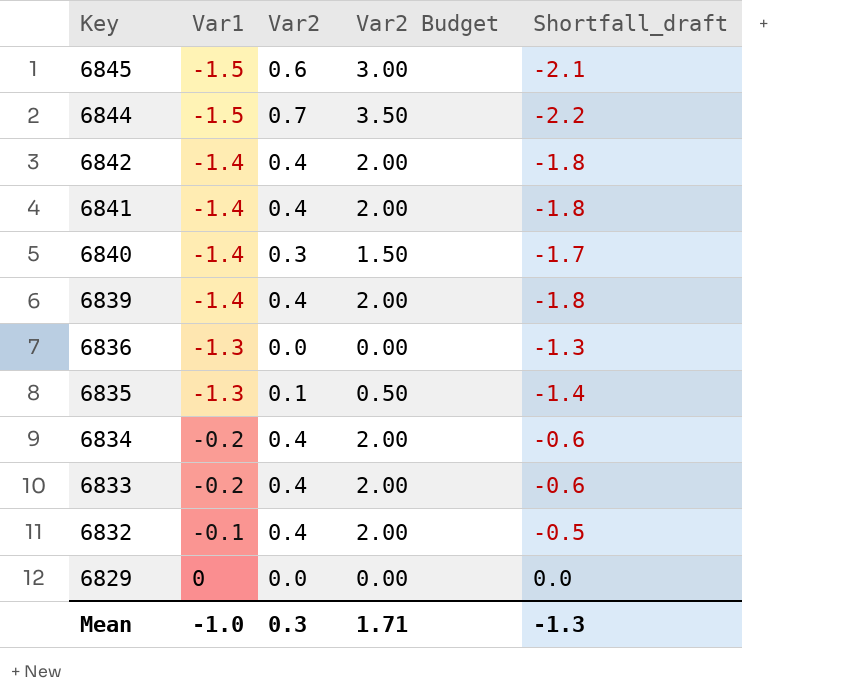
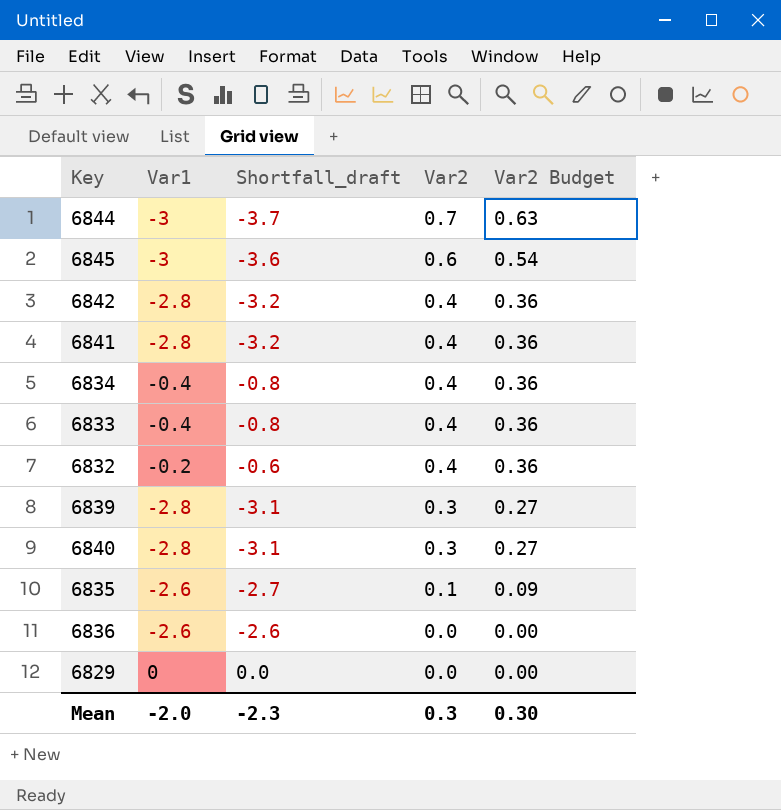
row order: Key descending -> Var2 descending
column Shortfall_draft | position: 5 -> 3
column Var2 Budget | formula: [Var2] * 5 -> [Var2] * 0.9
6844 | Var1: -1.5 -> -3
6844 | Shortfall_draft: -2.2 -> -3.7
6845 | Var1: -1.5 -> -3
6845 | Shortfall_draft: -2.1 -> -3.6
6842 | Var1: -1.4 -> -2.8
6842 | Shortfall_draft: -1.8 -> -3.2
6841 | Var1: -1.4 -> -2.8
6841 | Shortfall_draft: -1.8 -> -3.2
6834 | Var1: -0.2 -> -0.4
6834 | Shortfall_draft: -0.6 -> -0.8
6833 | Var1: -0.2 -> -0.4
6833 | Shortfall_draft: -0.6 -> -0.8
6832 | Var1: -0.1 -> -0.2
6832 | Shortfall_draft: -0.5 -> -0.6
6839 | Var1: -1.4 -> -2.8
6839 | Shortfall_draft: -1.8 -> -3.1
6839 | Var2: 0.4 -> 0.3
6840 | Var1: -1.4 -> -2.8
6840 | Shortfall_draft: -1.7 -> -3.1
6835 | Var1: -1.3 -> -2.6
6835 | Shortfall_draft: -1.4 -> -2.7
6836 | Var1: -1.3 -> -2.6
6836 | Shortfall_draft: -1.3 -> -2.6
Mean | Var1: -1.0 -> -2.0
Mean | Shortfall_draft: -1.3 -> -2.3
Mean | Var2 Budget: 1.71 -> 0.30

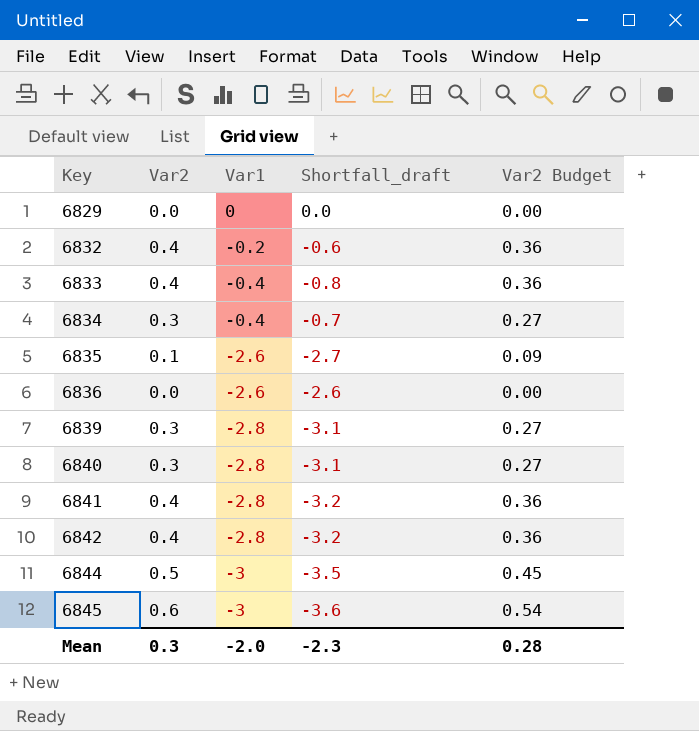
row order: Var2 descending -> Key ascending
column Var2 | position: 4 -> 2
6834 | Var2: 0.4 -> 0.3
6834 | Shortfall_draft: -0.8 -> -0.7
6834 | Var2 Budget: 0.36 -> 0.27
6844 | Var2: 0.7 -> 0.5
6844 | Shortfall_draft: -3.7 -> -3.5
6844 | Var2 Budget: 0.63 -> 0.45
Mean | Var2 Budget: 0.30 -> 0.28

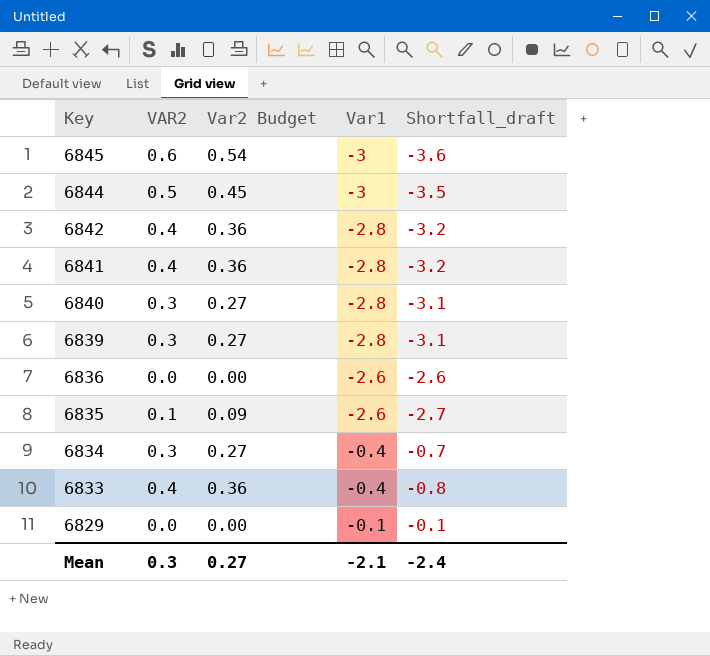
row order: Key ascending -> Key descending
column name: Var2 -> VAR2
column Var2 Budget | position: 5 -> 3
row 6832: 0.4 | -0.2 | -0.6 | 0.36 -> none
6829 | Var1: 0 -> -0.1
6829 | Shortfall_draft: 0.0 -> -0.1
Mean | Var2 Budget: 0.28 -> 0.27
Mean | Var1: -2.0 -> -2.1
Mean | Shortfall_draft: -2.3 -> -2.4

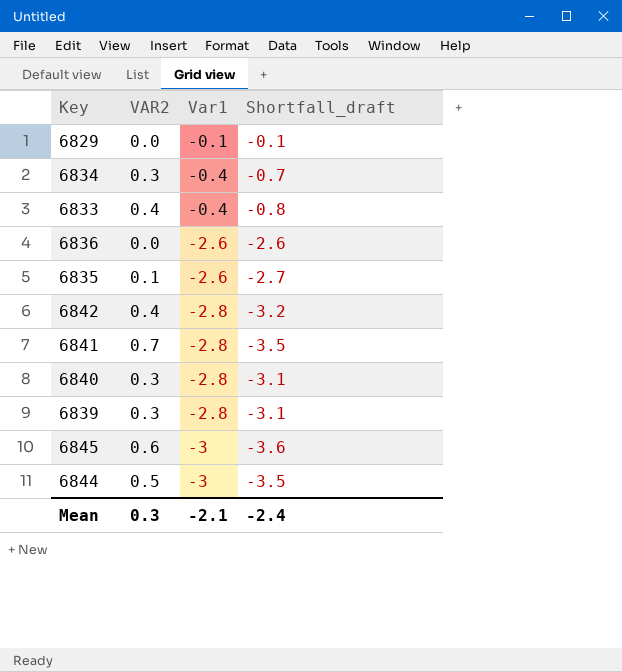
row order: Key descending -> Var1 descending
column Var2 Budget | formula: [VAR2] * 0.9 -> none
6841 | VAR2: 0.4 -> 0.7
6841 | Shortfall_draft: -3.2 -> -3.5

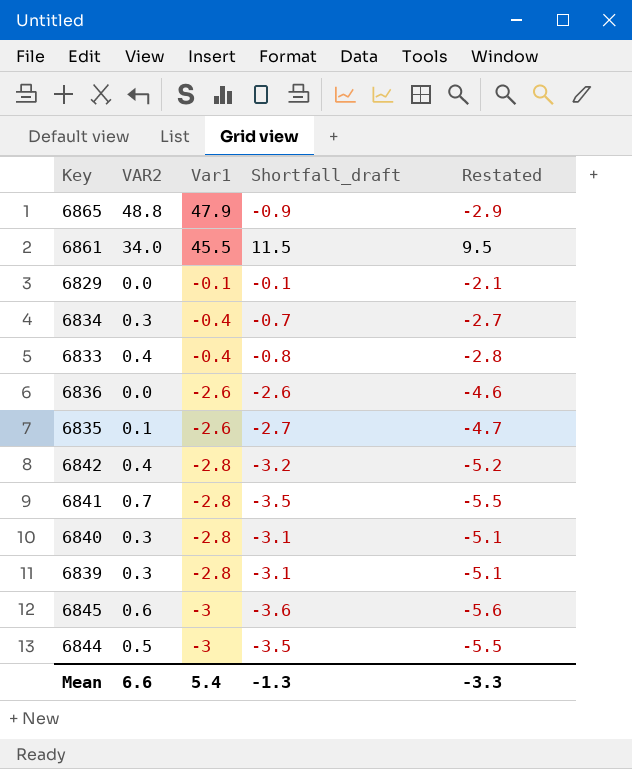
column Restated | formula: none -> [Shortfall_draft] - 2
row 6865: none -> 48.8 | 47.9 | -0.9 | -2.9
row 6861: none -> 34.0 | 45.5 | 11.5 | 9.5
Mean | VAR2: 0.3 -> 6.6
Mean | Var1: -2.1 -> 5.4
Mean | Shortfall_draft: -2.4 -> -1.3

